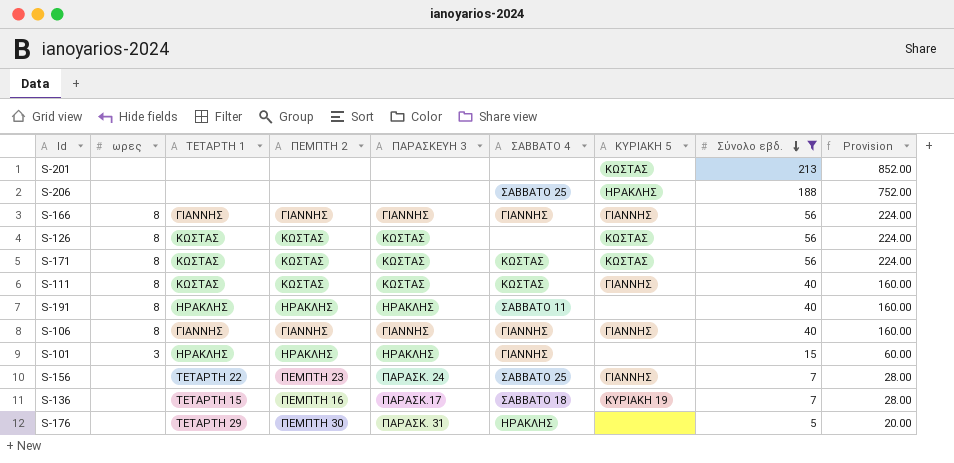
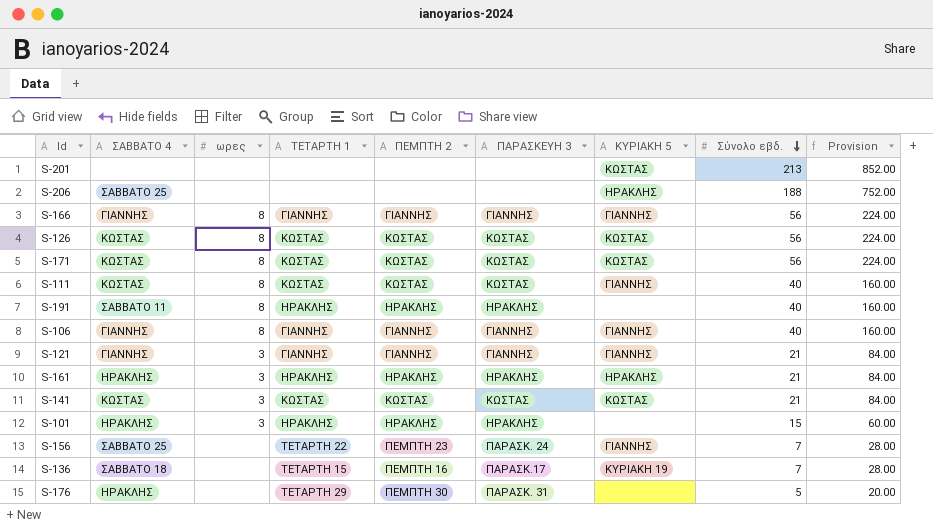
filter: Σύνολο εβδ. != 21 -> none
column ΣΑΒΒΑΤΟ 4 | position: 6 -> 2
S-126 | ΣΑΒΒΑΤΟ 4: none -> ΚΩΣΤΑΣ
S-101 | ΣΑΒΒΑΤΟ 4: ΓΙΑΝΝΗΣ -> ΗΡΑΚΛΗΣ

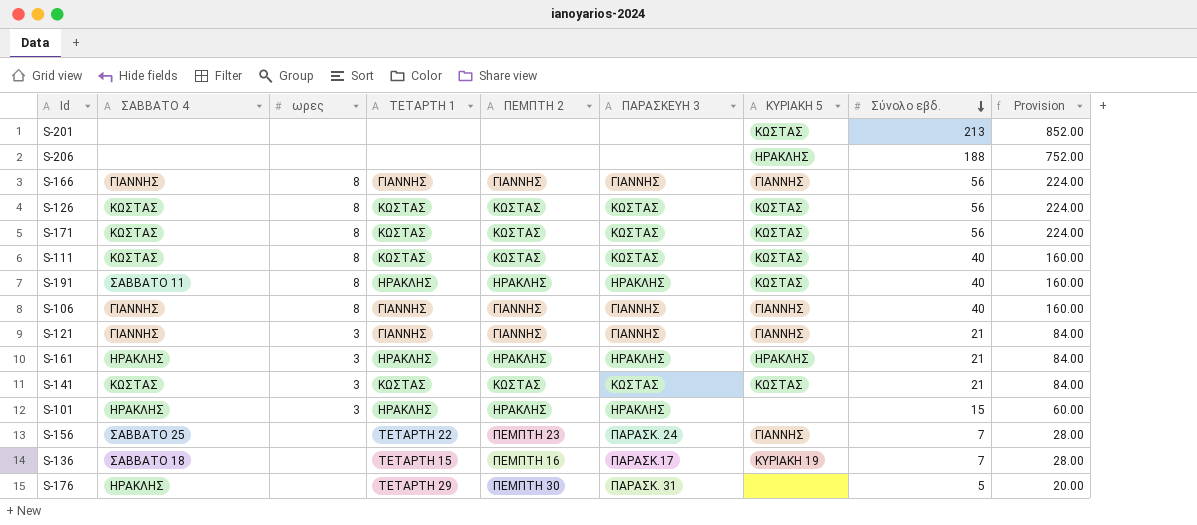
S-206 | ΣΑΒΒΑΤΟ 4: ΣΑΒΒΑΤΟ 25 -> none
S-111 | ΚΥΡΙΑΚΗ 5: ΓΙΑΝΝΗΣ -> ΚΩΣΤΑΣ
S-191 | ΚΥΡΙΑΚΗ 5: none -> ΚΩΣΤΑΣ

